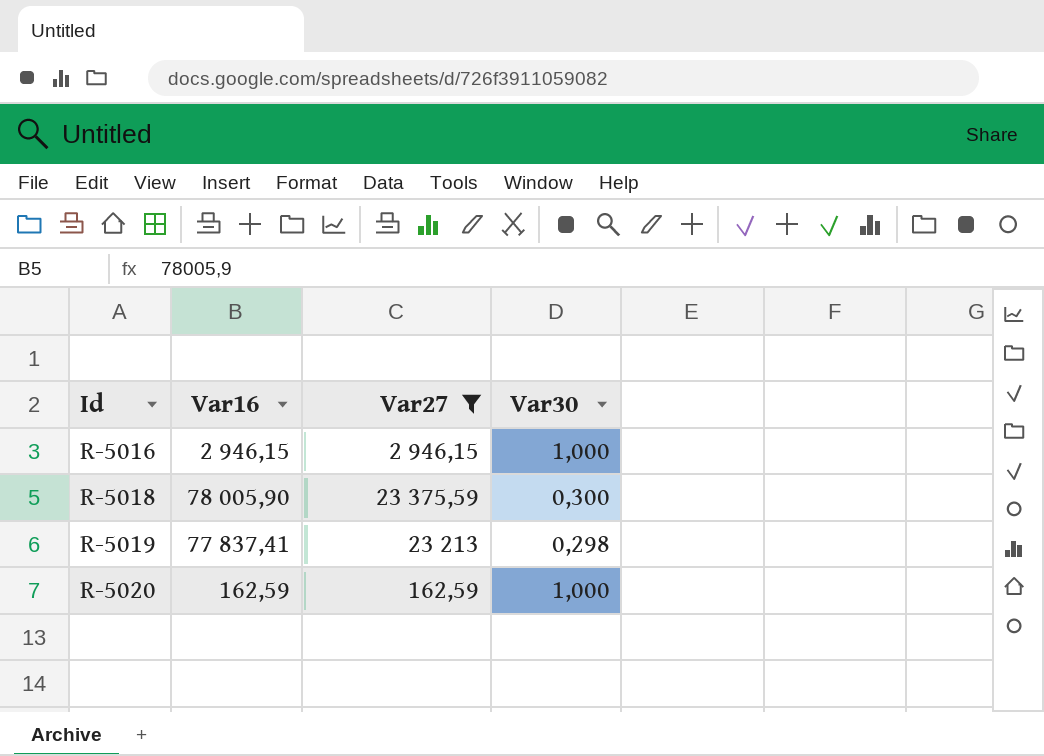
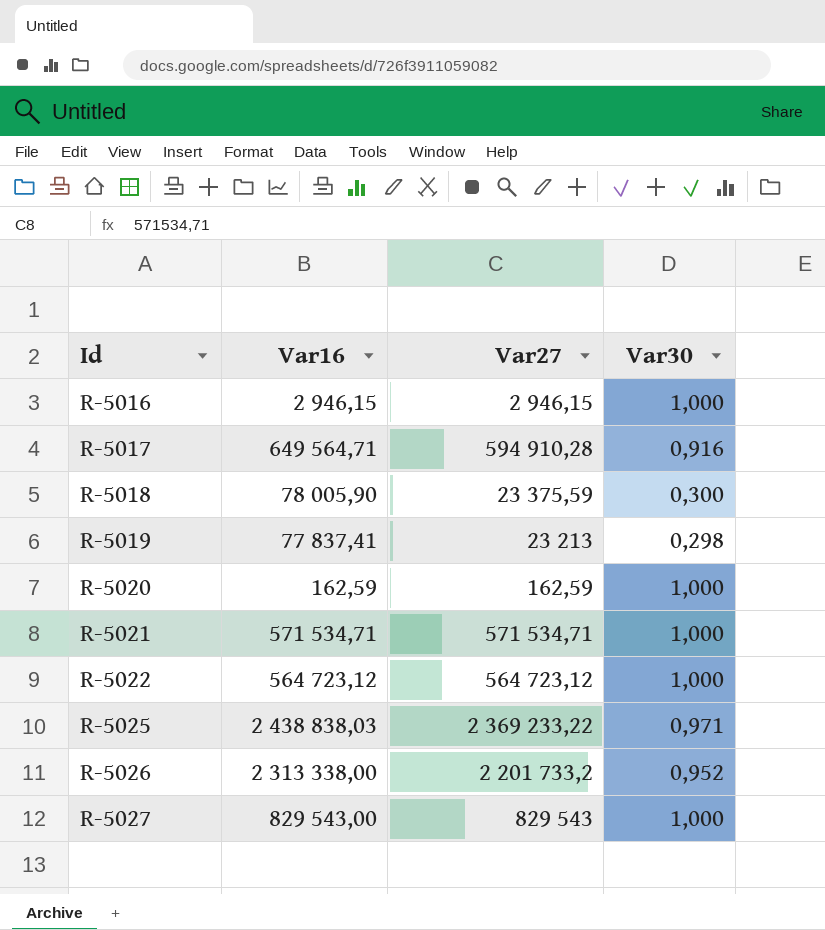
filter: Var27 <= 23 375,59 -> none

